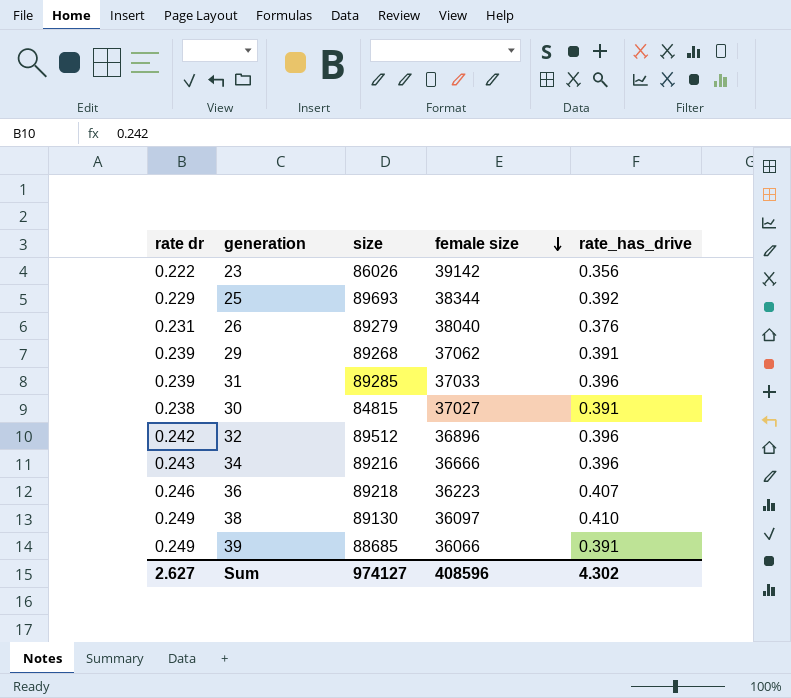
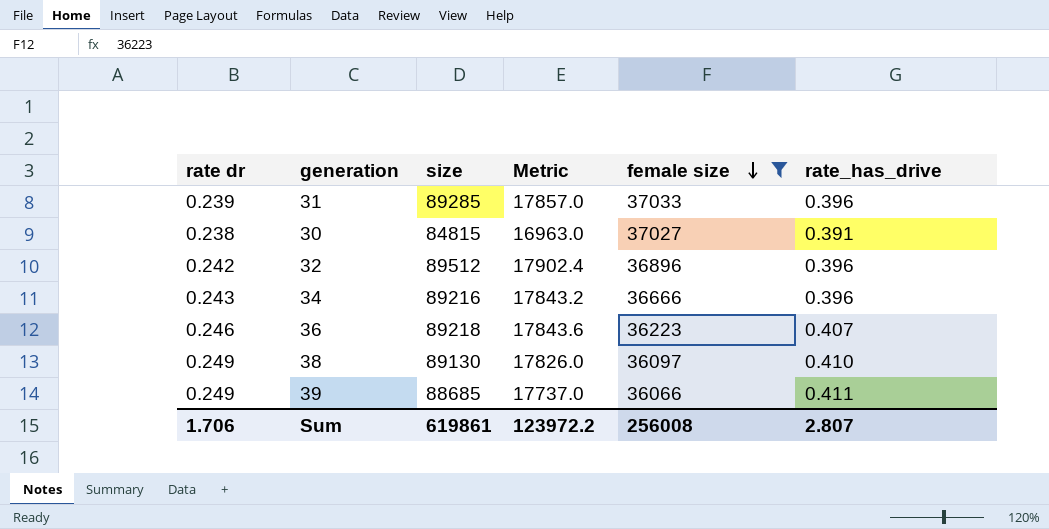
filter: none -> female size <= 37033
column Metric | formula: none -> [size] * 0.2
39 | rate_has_drive: 0.391 -> 0.411
Sum | rate dr: 2.627 -> 1.706
Sum | size: 974127 -> 619861
Sum | female size: 408596 -> 256008
Sum | rate_has_drive: 4.302 -> 2.807

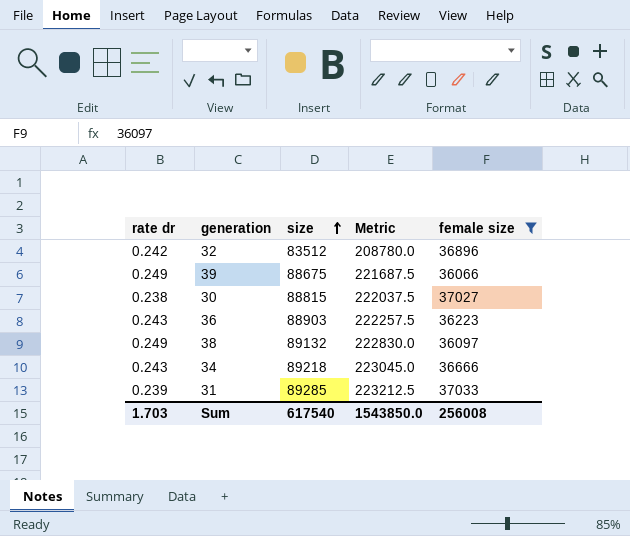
row order: female size descending -> size ascending
column rate_has_drive | position: 6 -> none
column Metric | formula: [size] * 0.2 -> [size] * 2.5
32 | size: 89512 -> 83512
39 | size: 88685 -> 88675
30 | size: 84815 -> 88815
36 | rate dr: 0.246 -> 0.243
36 | size: 89218 -> 88903
38 | size: 89130 -> 89132
34 | size: 89216 -> 89218
Sum | rate dr: 1.706 -> 1.703
Sum | size: 619861 -> 617540
Sum | Metric: 123972.2 -> 1543850.0

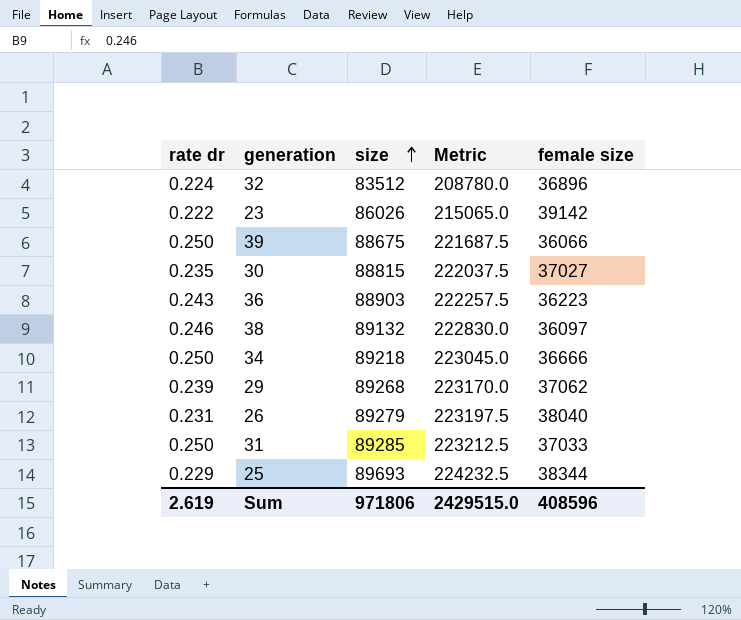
filter: female size <= 37033 -> none
32 | rate dr: 0.242 -> 0.224
39 | rate dr: 0.249 -> 0.250
30 | rate dr: 0.238 -> 0.235
38 | rate dr: 0.249 -> 0.246
34 | rate dr: 0.243 -> 0.250
31 | rate dr: 0.239 -> 0.250
Sum | rate dr: 1.703 -> 2.619
Sum | size: 617540 -> 971806
Sum | Metric: 1543850.0 -> 2429515.0
Sum | female size: 256008 -> 408596

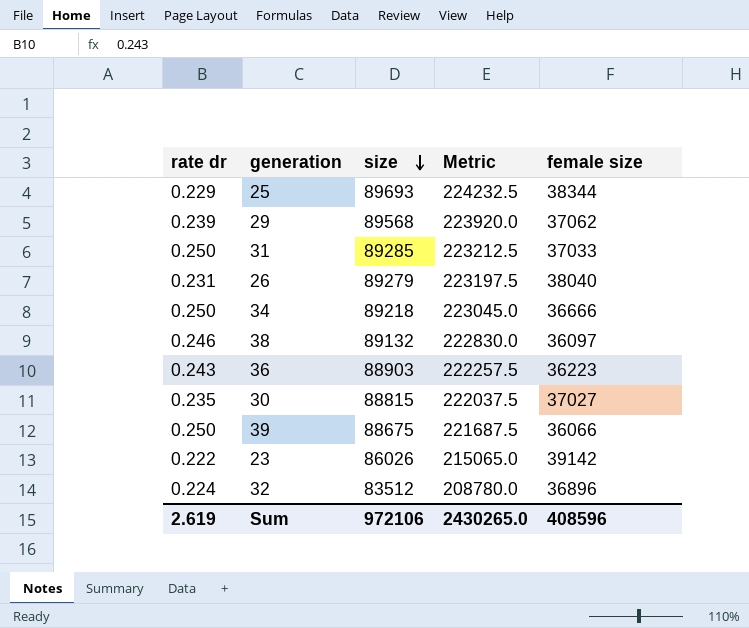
row order: size ascending -> size descending
29 | size: 89268 -> 89568
29 | Metric: 223170.0 -> 223920.0
Sum | size: 971806 -> 972106
Sum | Metric: 2429515.0 -> 2430265.0

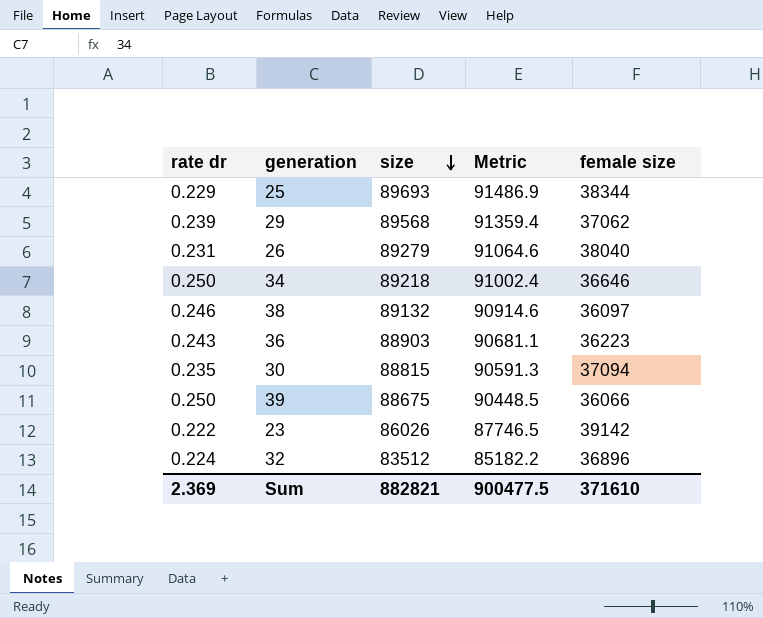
column Metric | formula: [size] * 2.5 -> [size] * 1.02
row 31: 0.250 | 89285 | 223212.5 | 37033 -> none
34 | female size: 36666 -> 36646
30 | female size: 37027 -> 37094
Sum | rate dr: 2.619 -> 2.369
Sum | size: 972106 -> 882821
Sum | Metric: 2430265.0 -> 900477.5
Sum | female size: 408596 -> 371610

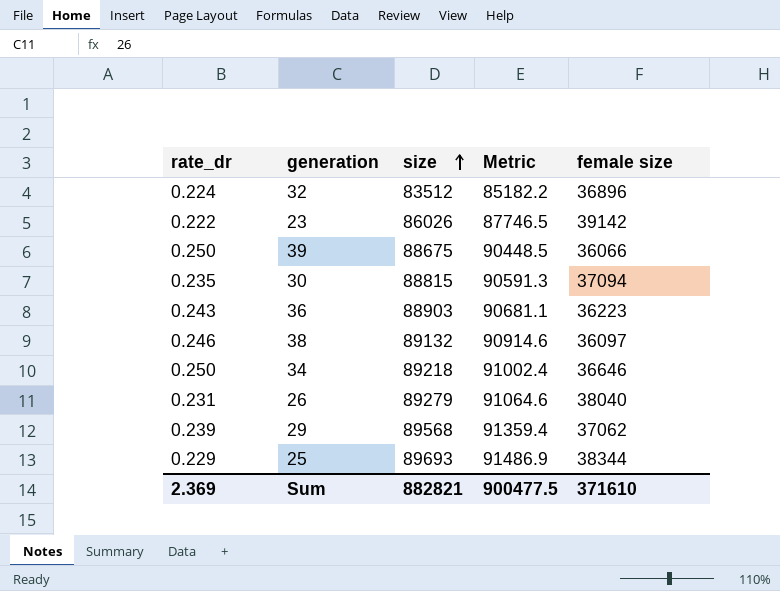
row order: size descending -> size ascending
column name: rate dr -> rate_dr

